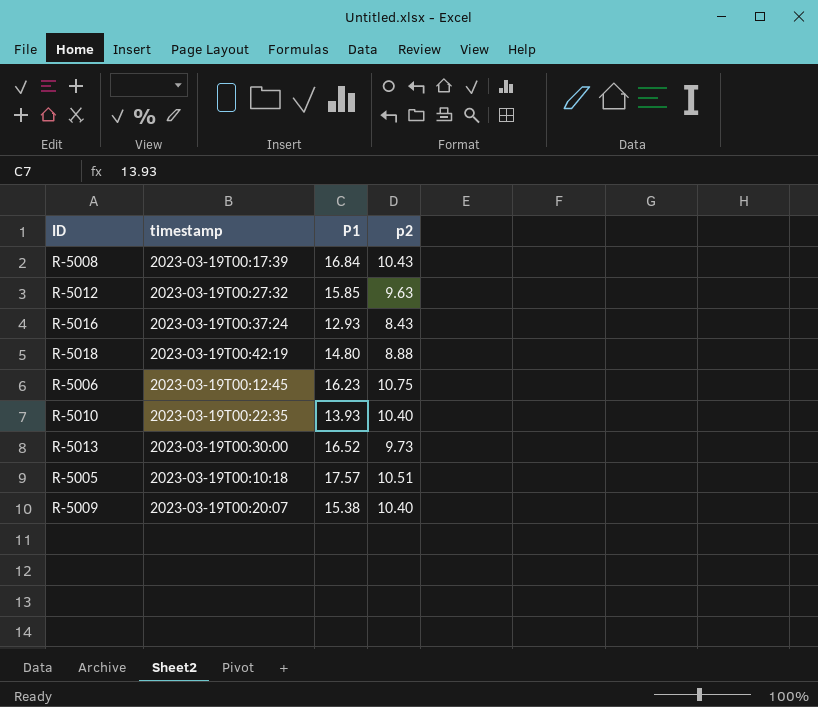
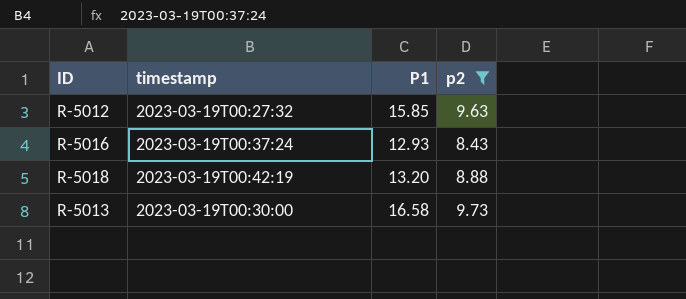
filter: none -> p2 <= 9.73
R-5018 | P1: 14.80 -> 13.20
R-5013 | P1: 16.52 -> 16.58

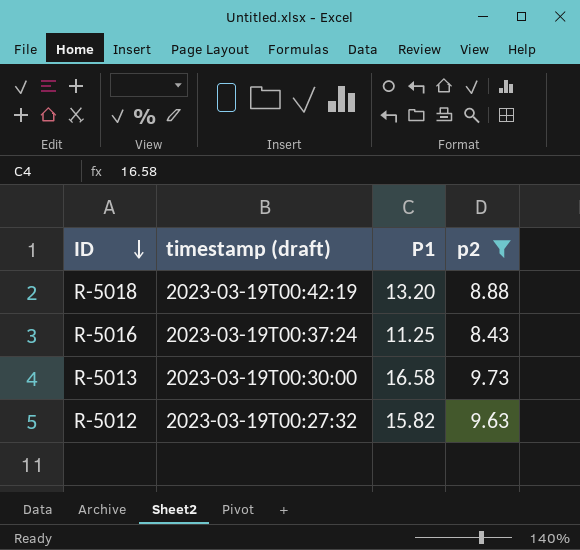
row order: none -> ID descending
column name: timestamp -> timestamp (draft)
R-5016 | P1: 12.93 -> 11.25
R-5012 | P1: 15.85 -> 15.82

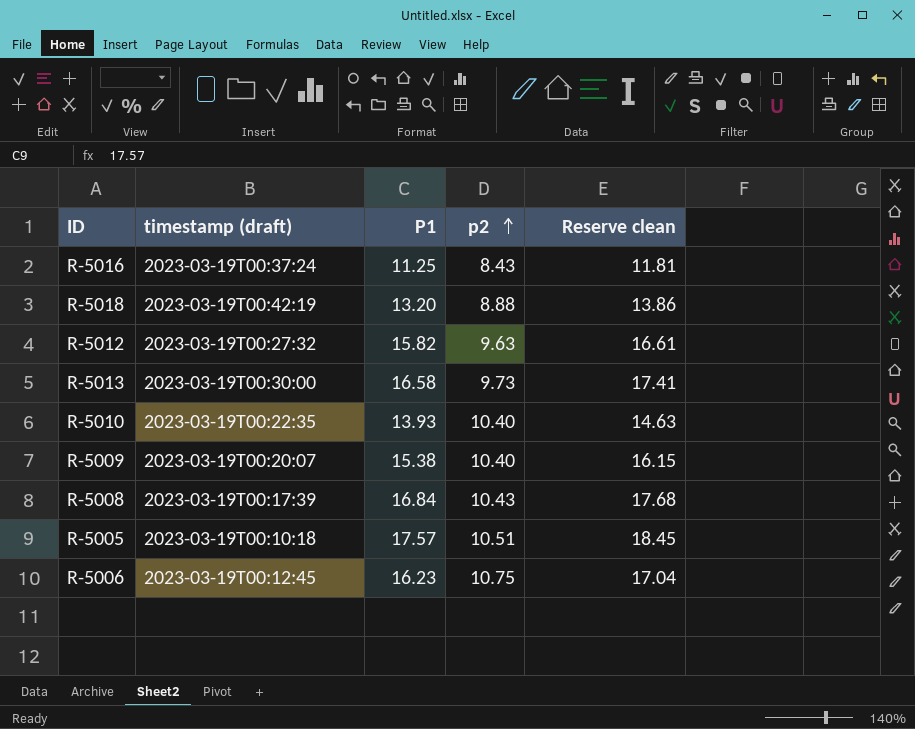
filter: p2 <= 9.73 -> none
row order: ID descending -> p2 ascending
column Reserve clean | formula: none -> [P1] * 1.05

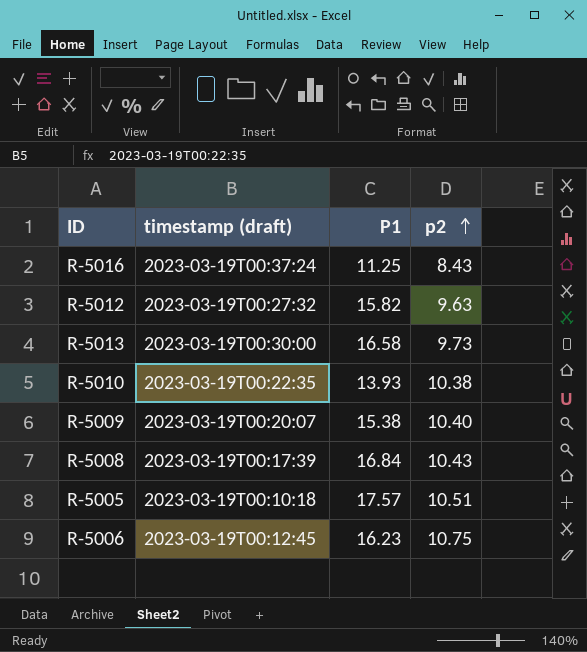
column Reserve clean | formula: [P1] * 1.05 -> none
row R-5018: 2023-03-19T00:42:19 | 13.20 | 8.88 | 13.86 -> none
R-5010 | p2: 10.40 -> 10.38

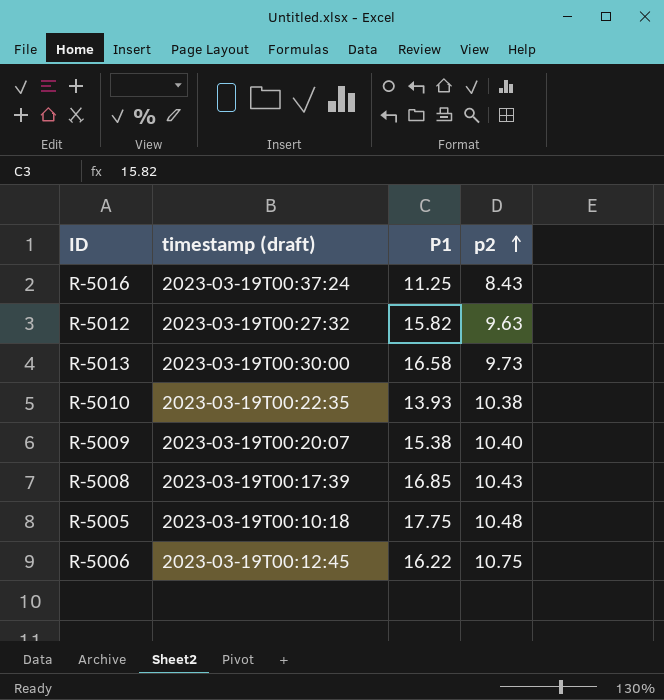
R-5008 | P1: 16.84 -> 16.85
R-5005 | P1: 17.57 -> 17.75
R-5005 | p2: 10.51 -> 10.48
R-5006 | P1: 16.23 -> 16.22

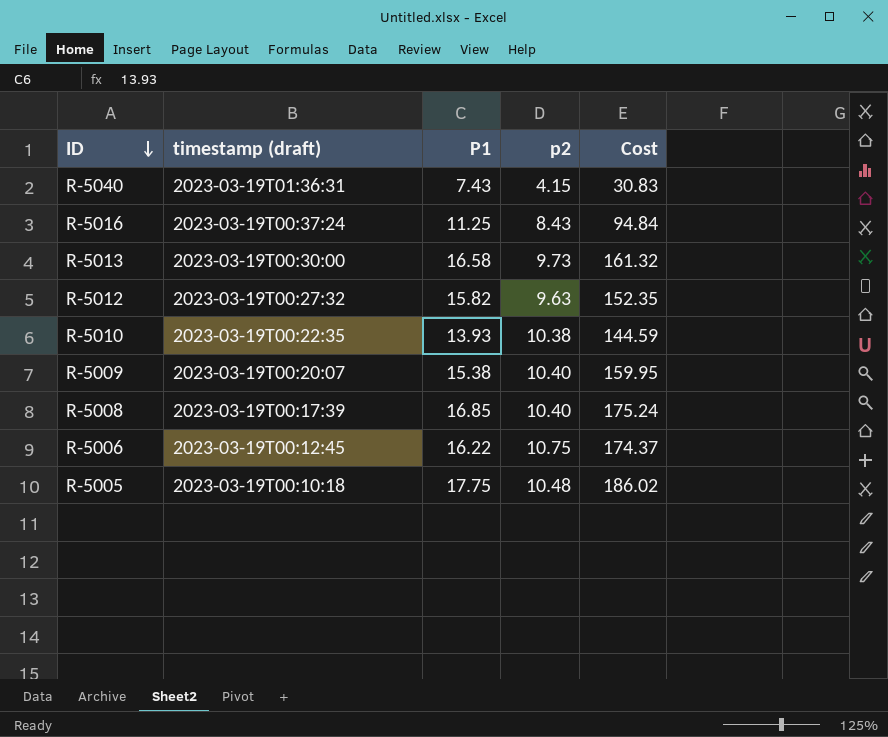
row order: p2 ascending -> ID descending
column Cost | formula: none -> [P1] * [p2]
row R-5040: none -> 2023-03-19T01:36:31 | 7.43 | 4.15 | 30.83
R-5008 | p2: 10.43 -> 10.40

